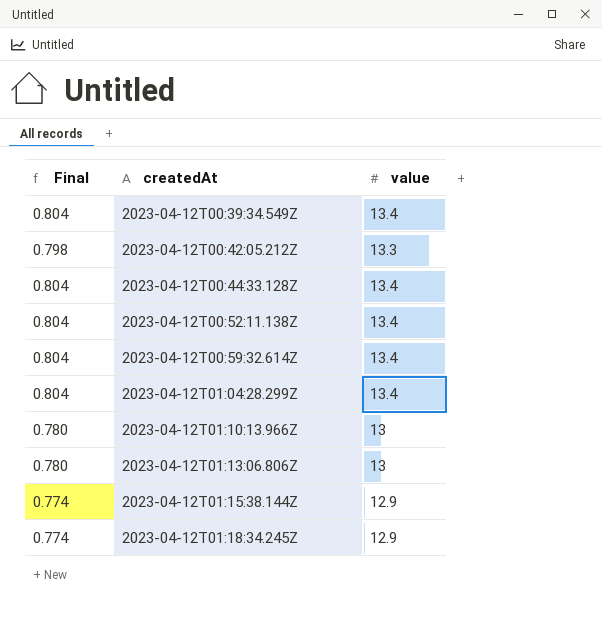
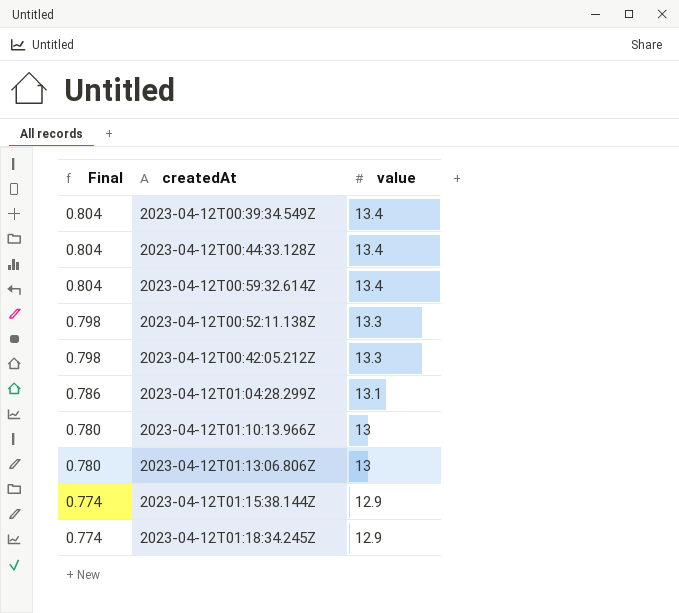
row order: createdAt ascending -> Final descending
2023-04-12T00:52:11.138Z | Final: 0.804 -> 0.798
2023-04-12T00:52:11.138Z | value: 13.4 -> 13.3
2023-04-12T01:04:28.299Z | Final: 0.804 -> 0.786
2023-04-12T01:04:28.299Z | value: 13.4 -> 13.1

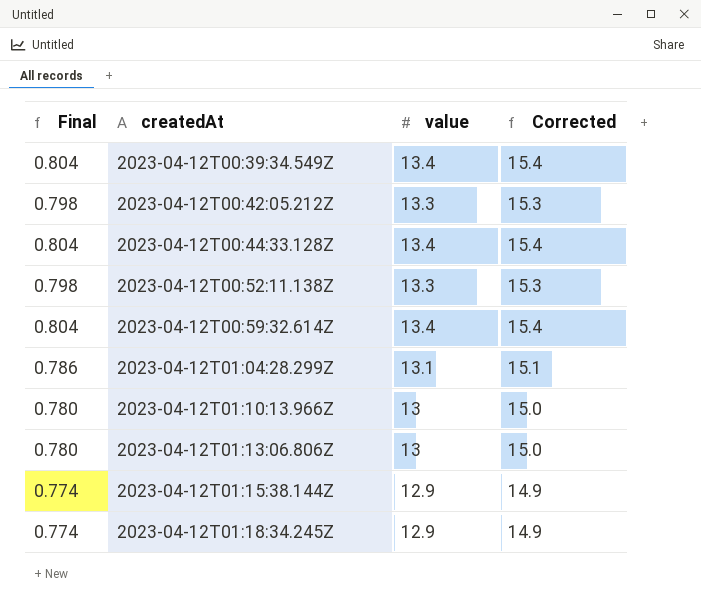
row order: Final descending -> createdAt ascending
column Corrected | formula: none -> [value] + 2

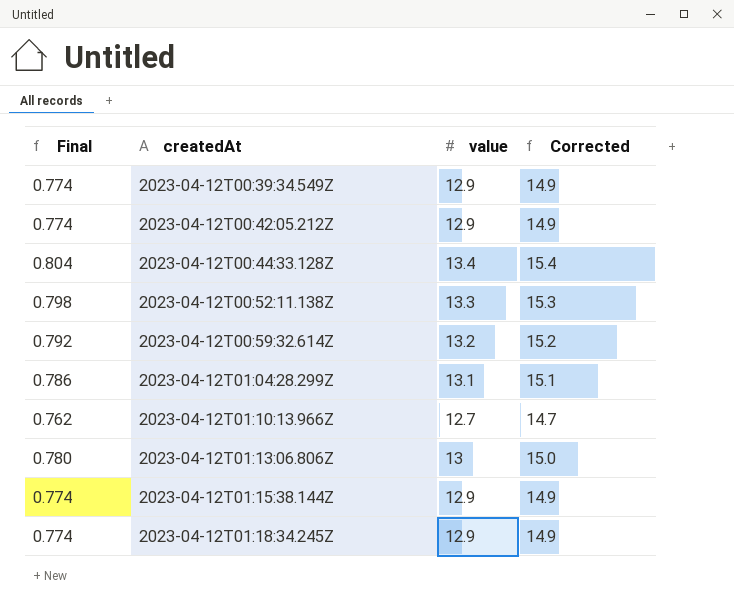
2023-04-12T00:39:34.549Z | Final: 0.804 -> 0.774
2023-04-12T00:39:34.549Z | value: 13.4 -> 12.9
2023-04-12T00:39:34.549Z | Corrected: 15.4 -> 14.9
2023-04-12T00:42:05.212Z | Final: 0.798 -> 0.774
2023-04-12T00:42:05.212Z | value: 13.3 -> 12.9
2023-04-12T00:42:05.212Z | Corrected: 15.3 -> 14.9
2023-04-12T00:59:32.614Z | Final: 0.804 -> 0.792
2023-04-12T00:59:32.614Z | value: 13.4 -> 13.2
2023-04-12T00:59:32.614Z | Corrected: 15.4 -> 15.2
2023-04-12T01:10:13.966Z | Final: 0.780 -> 0.762
2023-04-12T01:10:13.966Z | value: 13 -> 12.7
2023-04-12T01:10:13.966Z | Corrected: 15.0 -> 14.7

